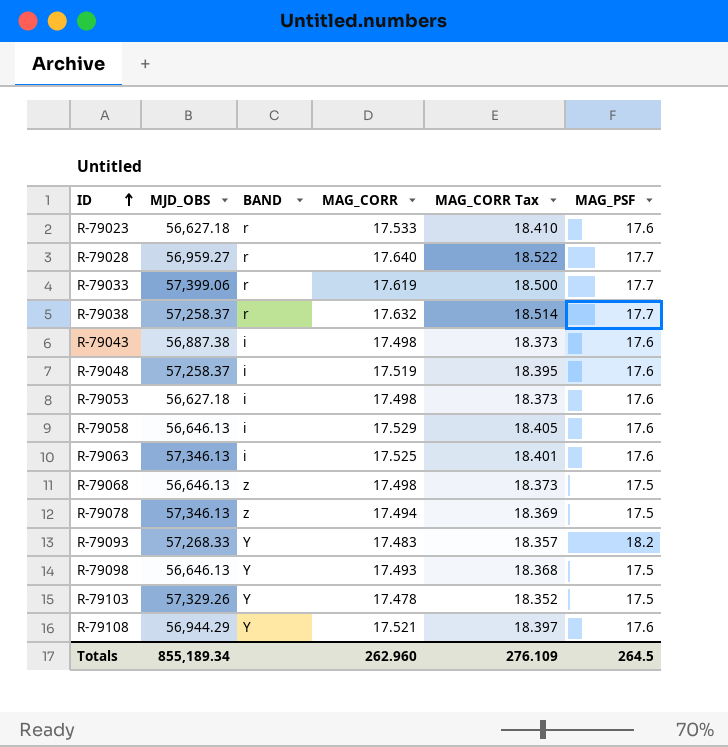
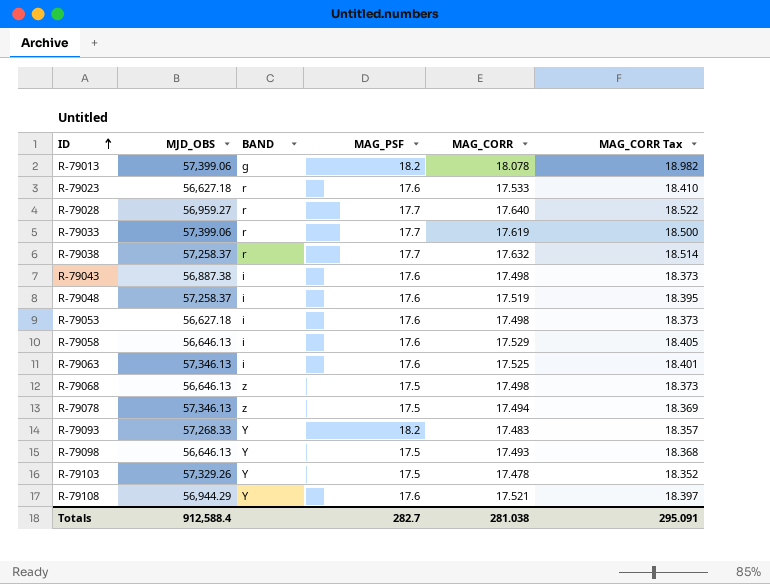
column MAG_PSF | position: 6 -> 4
row R-79013: none -> 57,399.06 | g | 18.2 | 18.078 | 18.982
Totals | MJD_OBS: 855,189.34 -> 912,588.4
Totals | MAG_PSF: 264.5 -> 282.7
Totals | MAG_CORR: 262.960 -> 281.038
Totals | MAG_CORR Tax: 276.109 -> 295.091

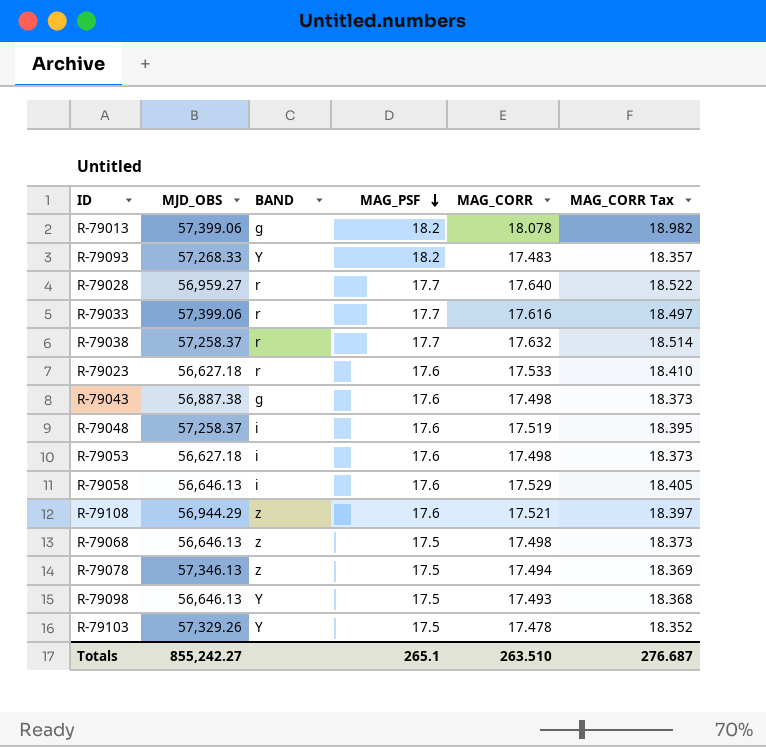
row order: ID ascending -> MAG_PSF descending
row R-79063: 57,346.13 | i | 17.6 | 17.525 | 18.401 -> none
R-79033 | MAG_CORR: 17.619 -> 17.616
R-79033 | MAG_CORR Tax: 18.500 -> 18.497
R-79043 | BAND: i -> g
R-79108 | BAND: Y -> z
Totals | MJD_OBS: 912,588.4 -> 855,242.27
Totals | MAG_PSF: 282.7 -> 265.1
Totals | MAG_CORR: 281.038 -> 263.510
Totals | MAG_CORR Tax: 295.091 -> 276.687

